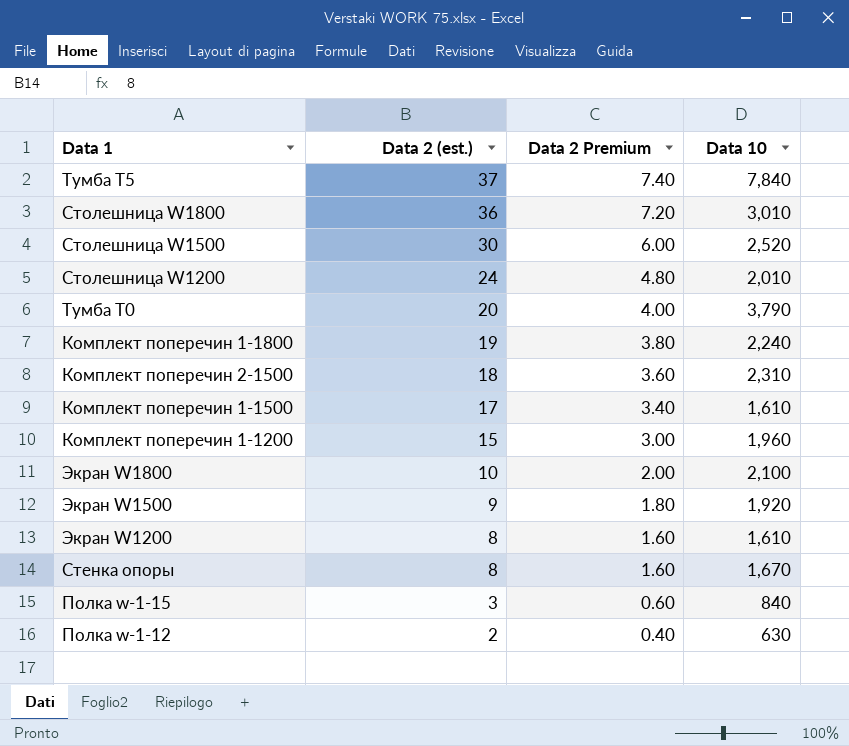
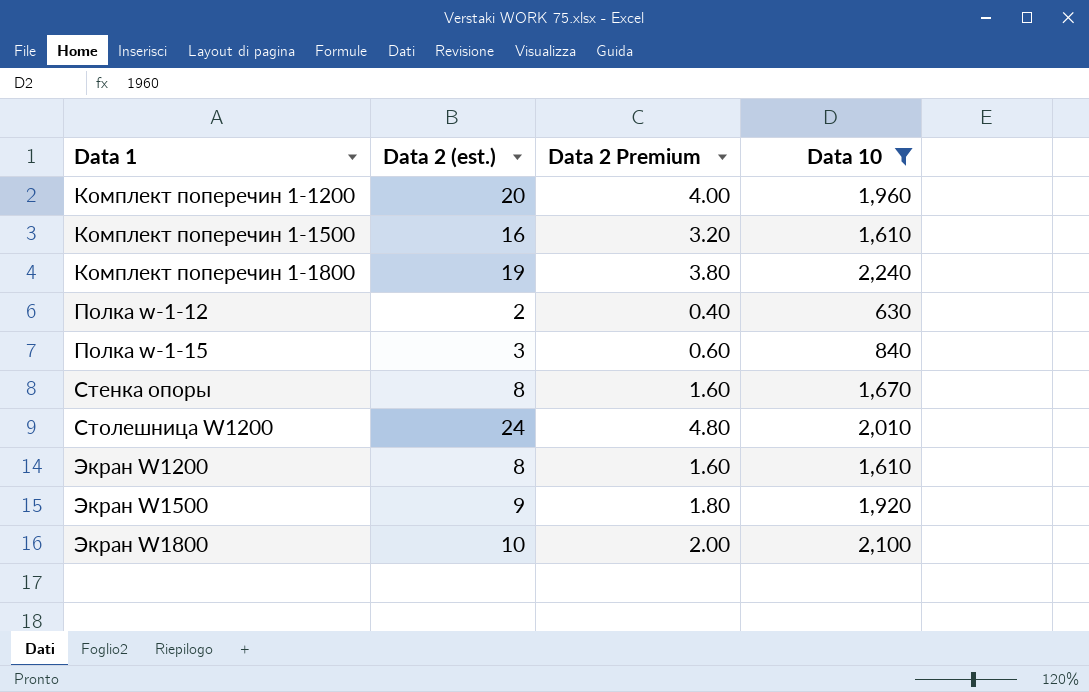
filter: none -> Data 10 <= 2,240
row order: Data 2 (est.) descending -> Data 1 ascending
Комплект поперечин 1-1200 | Data 2 (est.): 15 -> 20
Комплект поперечин 1-1200 | Data 2 Premium: 3.00 -> 4.00
Комплект поперечин 1-1500 | Data 2 (est.): 17 -> 16
Комплект поперечин 1-1500 | Data 2 Premium: 3.40 -> 3.20

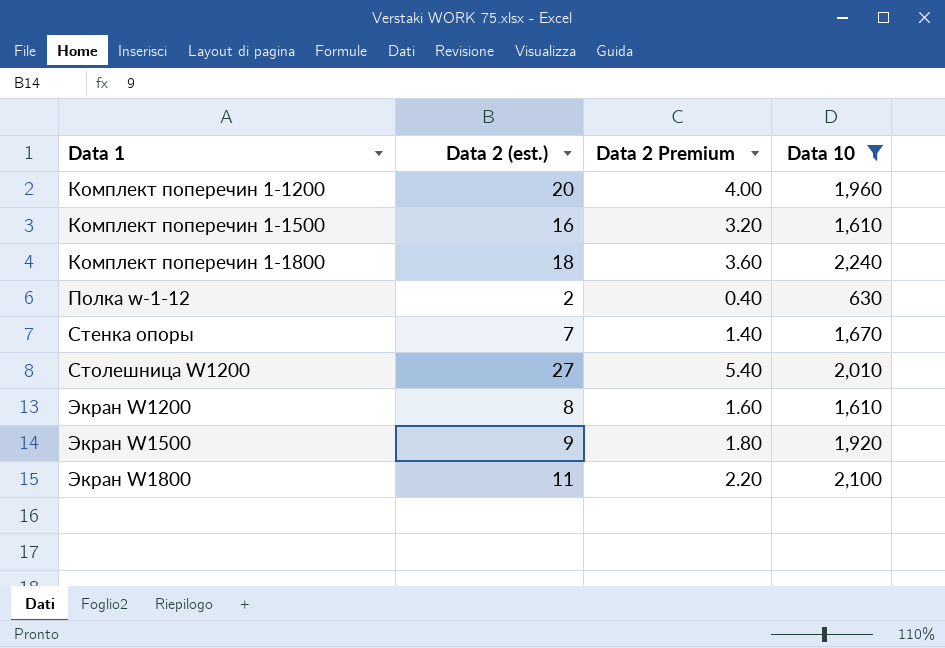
row Полка w-1-15: 3 | 0.60 | 840 -> none
Комплект поперечин 1-1800 | Data 2 (est.): 19 -> 18
Комплект поперечин 1-1800 | Data 2 Premium: 3.80 -> 3.60
Стенка опоры | Data 2 (est.): 8 -> 7
Стенка опоры | Data 2 Premium: 1.60 -> 1.40
Столешница W1200 | Data 2 (est.): 24 -> 27
Столешница W1200 | Data 2 Premium: 4.80 -> 5.40
Экран W1800 | Data 2 (est.): 10 -> 11
Экран W1800 | Data 2 Premium: 2.00 -> 2.20

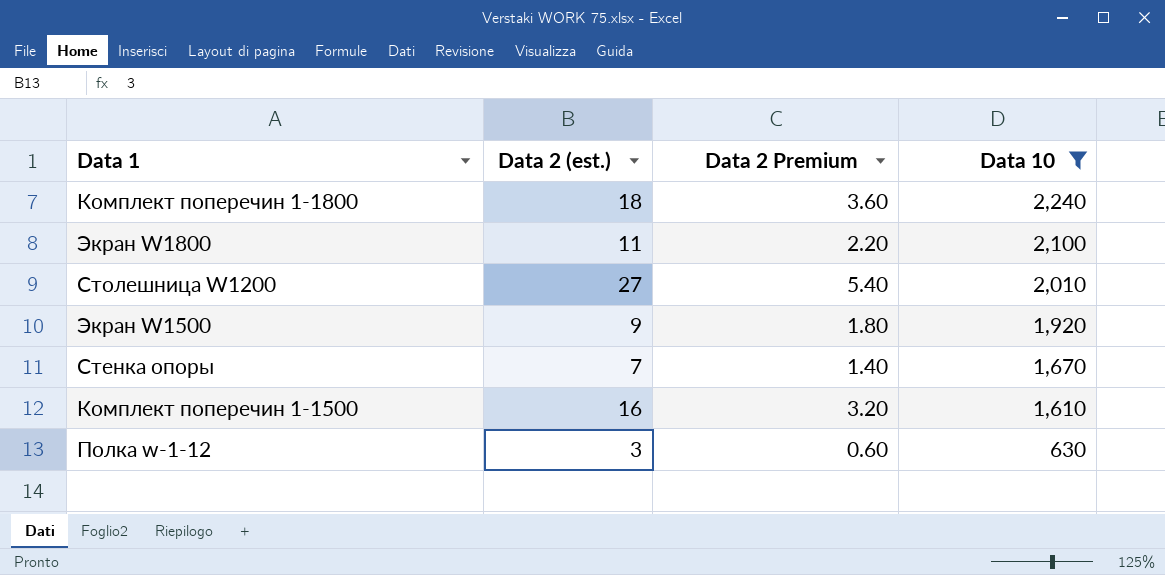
row order: Data 1 ascending -> Data 10 descending
row Комплект поперечин 1-1200: 20 | 4.00 | 1,960 -> none
row Экран W1200: 8 | 1.60 | 1,610 -> none
Полка w-1-12 | Data 2 (est.): 2 -> 3
Полка w-1-12 | Data 2 Premium: 0.40 -> 0.60

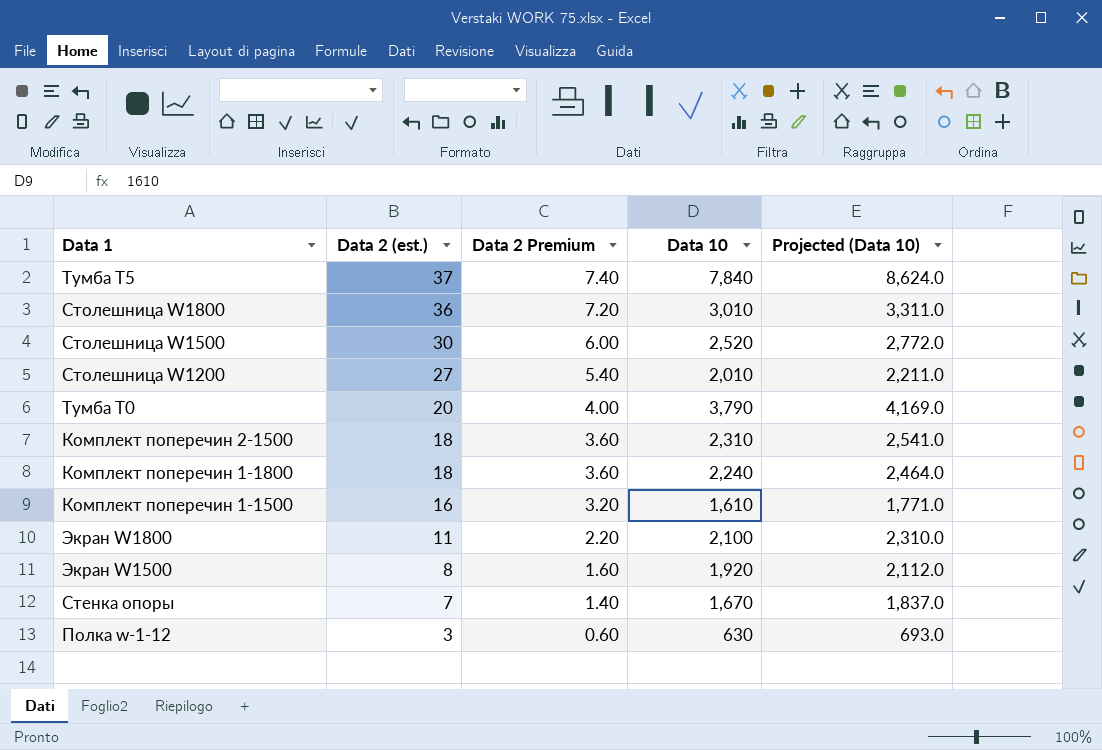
filter: Data 10 <= 2,240 -> none
row order: Data 10 descending -> Data 2 (est.) descending
column Projected (Data 10) | formula: none -> [Data 10] * 1.1
Экран W1500 | Data 2 (est.): 9 -> 8
Экран W1500 | Data 2 Premium: 1.80 -> 1.60

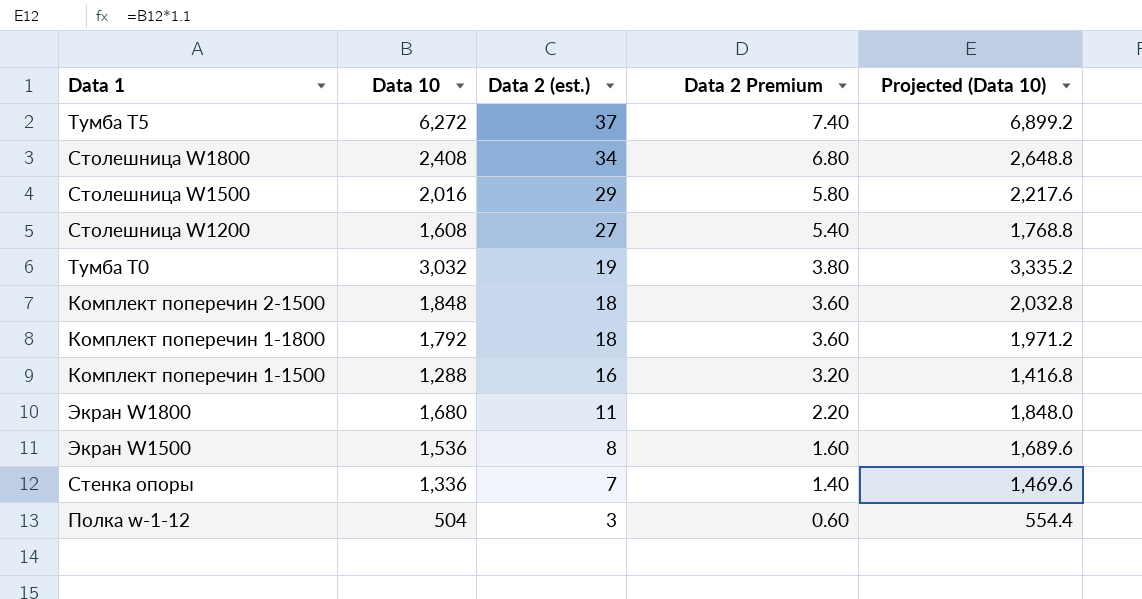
column Data 10 | position: 4 -> 2
Тумба Т5 | Data 10: 7,840 -> 6,272
Тумба Т5 | Projected (Data 10): 8,624.0 -> 6,899.2
Столешница W1800 | Data 10: 3,010 -> 2,408
Столешница W1800 | Data 2 (est.): 36 -> 34
Столешница W1800 | Data 2 Premium: 7.20 -> 6.80
Столешница W1800 | Projected (Data 10): 3,311.0 -> 2,648.8
Столешница W1500 | Data 10: 2,520 -> 2,016
Столешница W1500 | Data 2 (est.): 30 -> 29
Столешница W1500 | Data 2 Premium: 6.00 -> 5.80
Столешница W1500 | Projected (Data 10): 2,772.0 -> 2,217.6
Столешница W1200 | Data 10: 2,010 -> 1,608
Столешница W1200 | Projected (Data 10): 2,211.0 -> 1,768.8
Тумба Т0 | Data 10: 3,790 -> 3,032
Тумба Т0 | Data 2 (est.): 20 -> 19
Тумба Т0 | Data 2 Premium: 4.00 -> 3.80
Тумба Т0 | Projected (Data 10): 4,169.0 -> 3,335.2
Комплект поперечин 2-1500 | Data 10: 2,310 -> 1,848
Комплект поперечин 2-1500 | Projected (Data 10): 2,541.0 -> 2,032.8
Комплект поперечин 1-1800 | Data 10: 2,240 -> 1,792
Комплект поперечин 1-1800 | Projected (Data 10): 2,464.0 -> 1,971.2
Комплект поперечин 1-1500 | Data 10: 1,610 -> 1,288
Комплект поперечин 1-1500 | Projected (Data 10): 1,771.0 -> 1,416.8
Экран W1800 | Data 10: 2,100 -> 1,680
Экран W1800 | Projected (Data 10): 2,310.0 -> 1,848.0
Экран W1500 | Data 10: 1,920 -> 1,536
Экран W1500 | Projected (Data 10): 2,112.0 -> 1,689.6
Стенка опоры | Data 10: 1,670 -> 1,336
Стенка опоры | Projected (Data 10): 1,837.0 -> 1,469.6
Полка w-1-12 | Data 10: 630 -> 504
Полка w-1-12 | Projected (Data 10): 693.0 -> 554.4

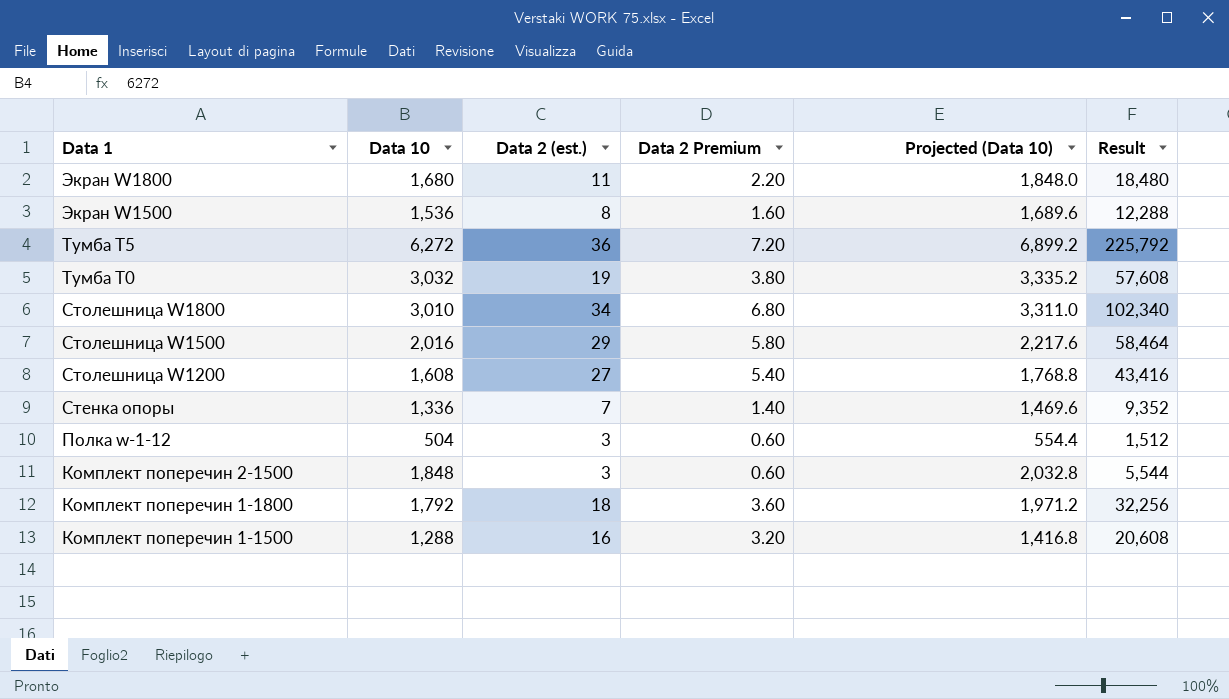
row order: Data 2 (est.) descending -> Data 1 descending
column Result | formula: none -> [Data 10] * [Data 2 (est.)]
Тумба Т5 | Data 2 (est.): 37 -> 36
Тумба Т5 | Data 2 Premium: 7.40 -> 7.20
Столешница W1800 | Data 10: 2,408 -> 3,010
Столешница W1800 | Projected (Data 10): 2,648.8 -> 3,311.0
Комплект поперечин 2-1500 | Data 2 (est.): 18 -> 3
Комплект поперечин 2-1500 | Data 2 Premium: 3.60 -> 0.60

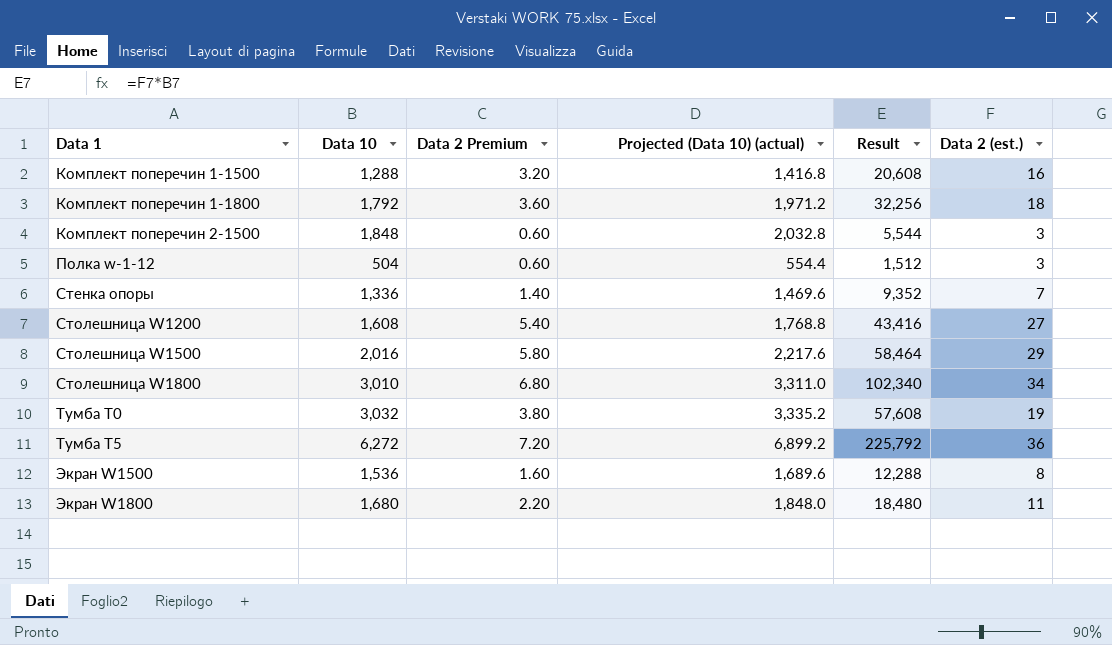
row order: Data 1 descending -> Data 1 ascending
column name: Projected (Data 10) -> Projected (Data 10) (actual)
column Data 2 (est.) | position: 3 -> 6

